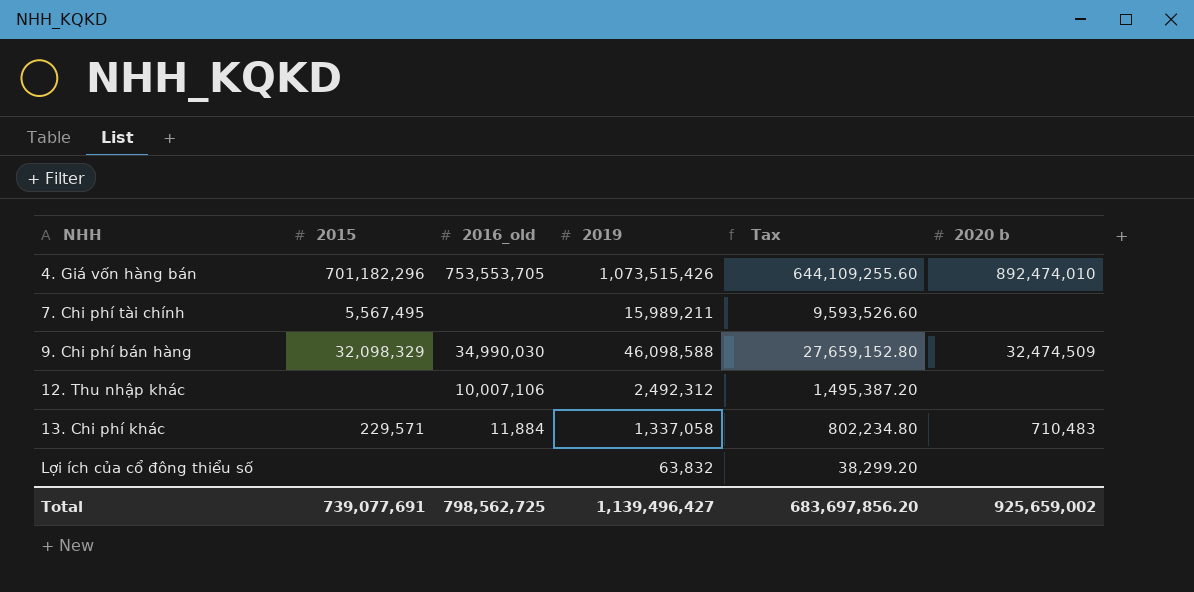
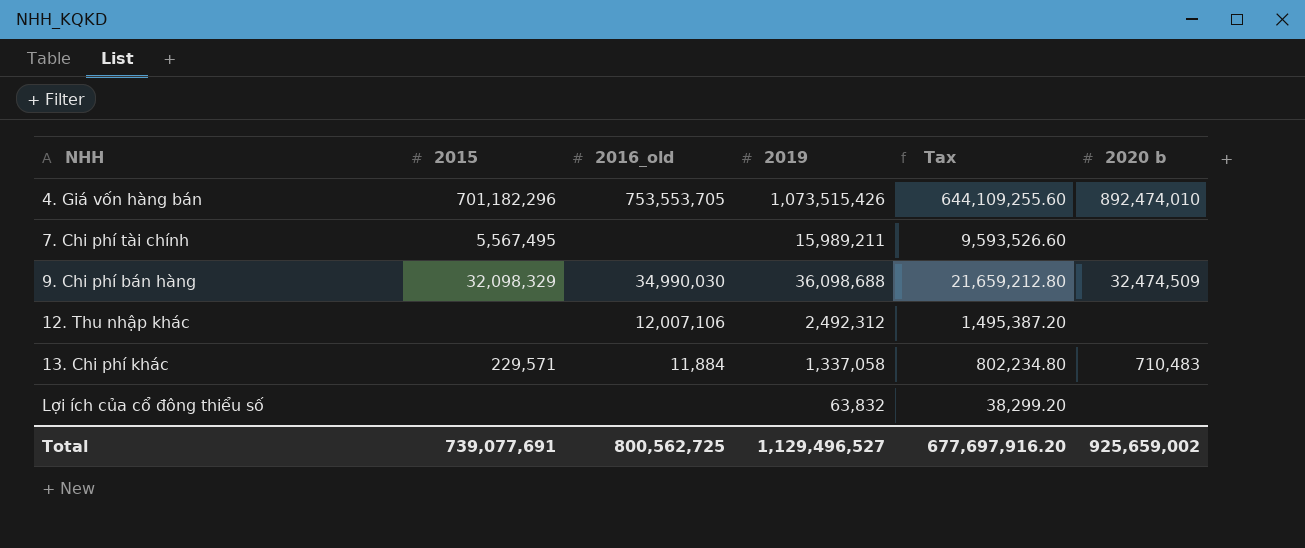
9. Chi phí bán hàng | 2019: 46,098,588 -> 36,098,688
9. Chi phí bán hàng | Tax: 27,659,152.80 -> 21,659,212.80
12. Thu nhập khác | 2016_old: 10,007,106 -> 12,007,106
Total | 2016_old: 798,562,725 -> 800,562,725
Total | 2019: 1,139,496,427 -> 1,129,496,527
Total | Tax: 683,697,856.20 -> 677,697,916.20

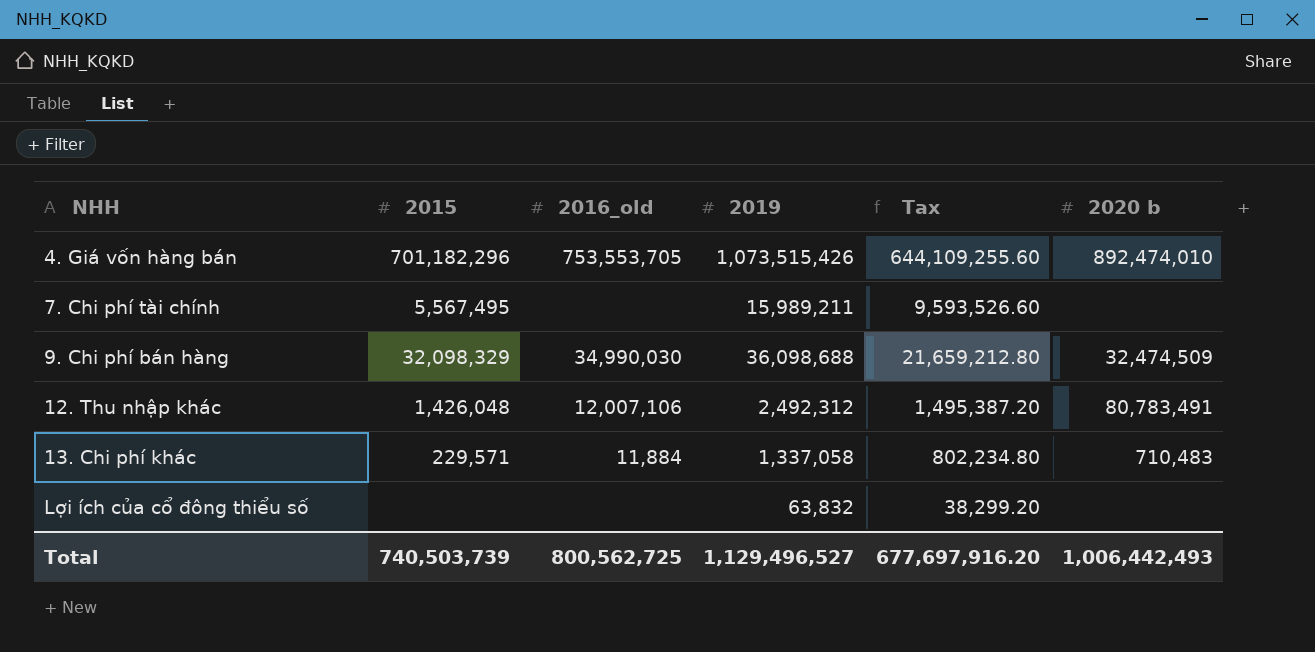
12. Thu nhập khác | 2015: none -> 1,426,048
12. Thu nhập khác | 2020 b: none -> 80,783,491
Total | 2015: 739,077,691 -> 740,503,739
Total | 2020 b: 925,659,002 -> 1,006,442,493

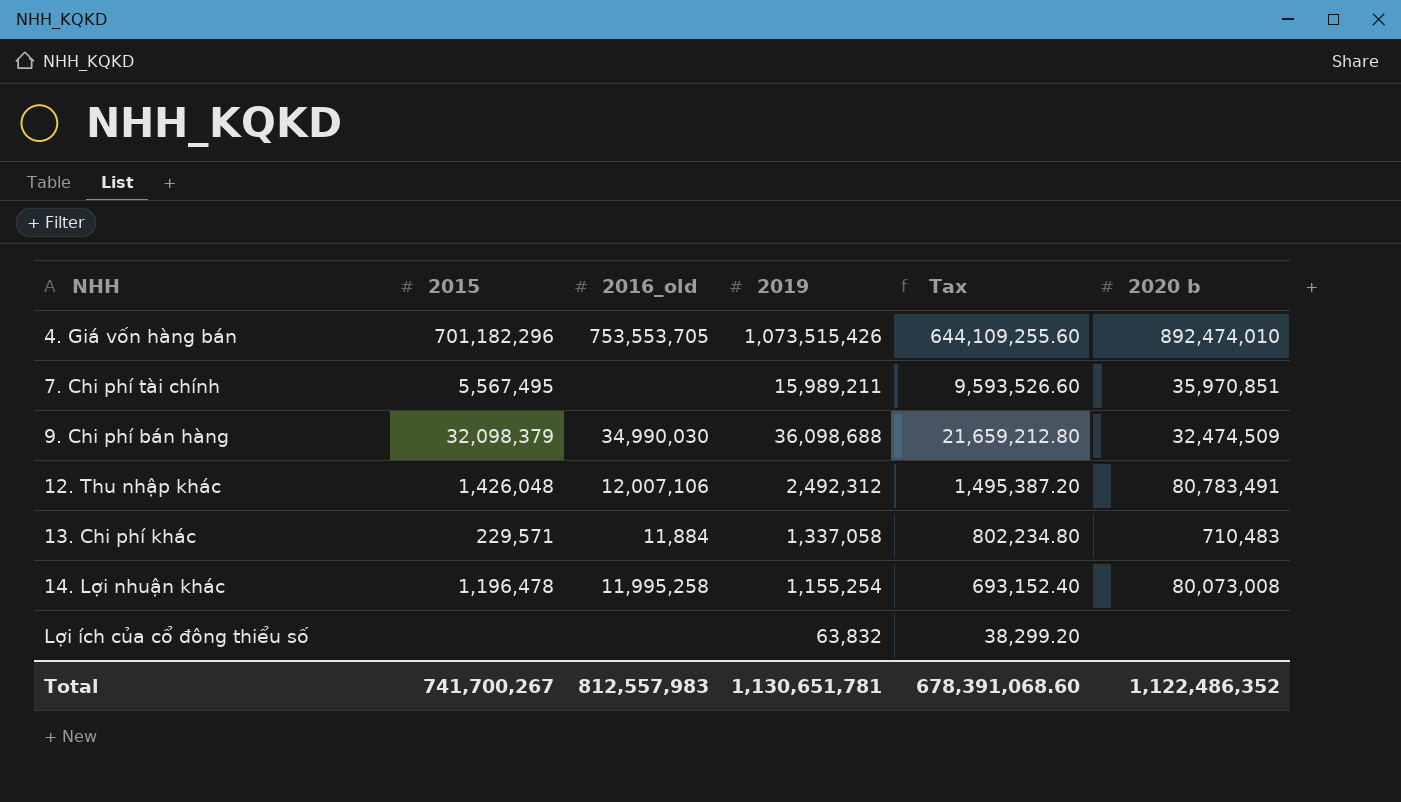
7. Chi phí tài chính | 2020 b: none -> 35,970,851
9. Chi phí bán hàng | 2015: 32,098,329 -> 32,098,379
row 14. Lợi nhuận khác: none -> 1,196,478 | 11,995,258 | 1,155,254 | 693,152.40 | 80,073,008
Total | 2015: 740,503,739 -> 741,700,267
Total | 2016_old: 800,562,725 -> 812,557,983
Total | 2019: 1,129,496,527 -> 1,130,651,781
Total | Tax: 677,697,916.20 -> 678,391,068.60
Total | 2020 b: 1,006,442,493 -> 1,122,486,352

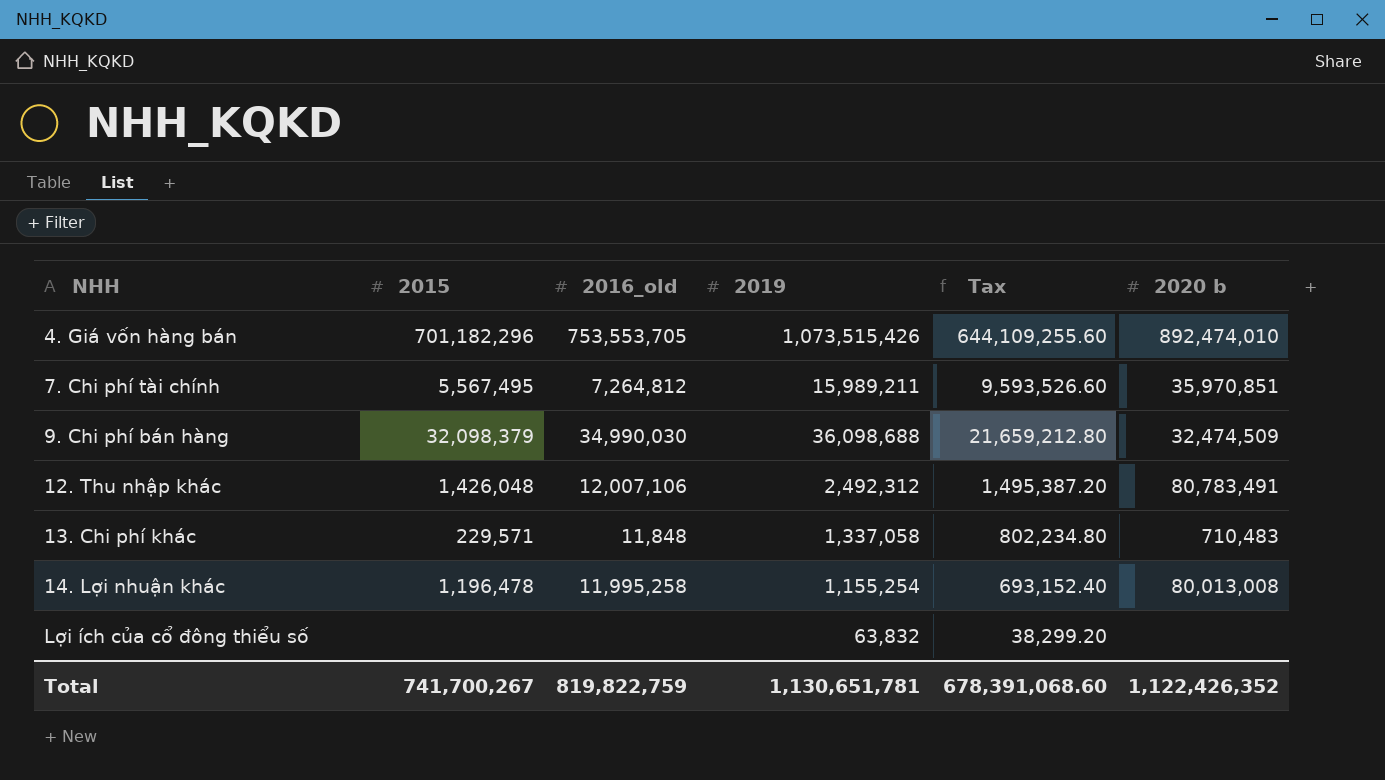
7. Chi phí tài chính | 2016_old: none -> 7,264,812
13. Chi phí khác | 2016_old: 11,884 -> 11,848
14. Lợi nhuận khác | 2020 b: 80,073,008 -> 80,013,008
Total | 2016_old: 812,557,983 -> 819,822,759
Total | 2020 b: 1,122,486,352 -> 1,122,426,352

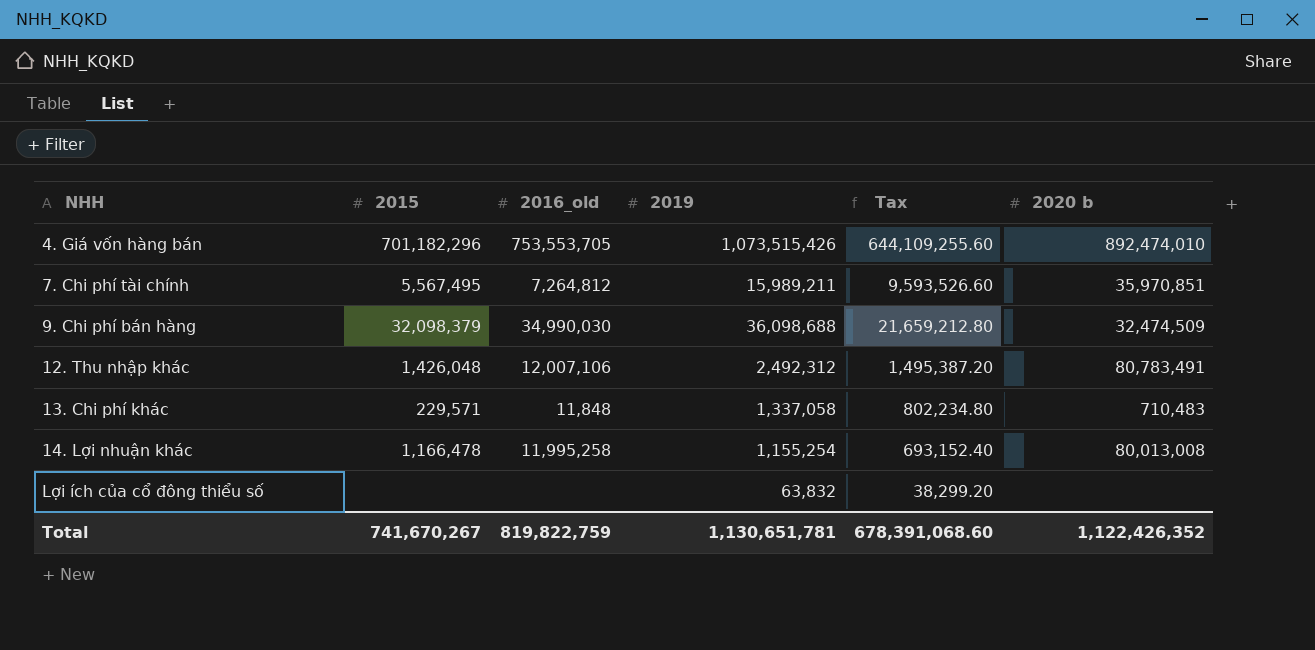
14. Lợi nhuận khác | 2015: 1,196,478 -> 1,166,478
Total | 2015: 741,700,267 -> 741,670,267

